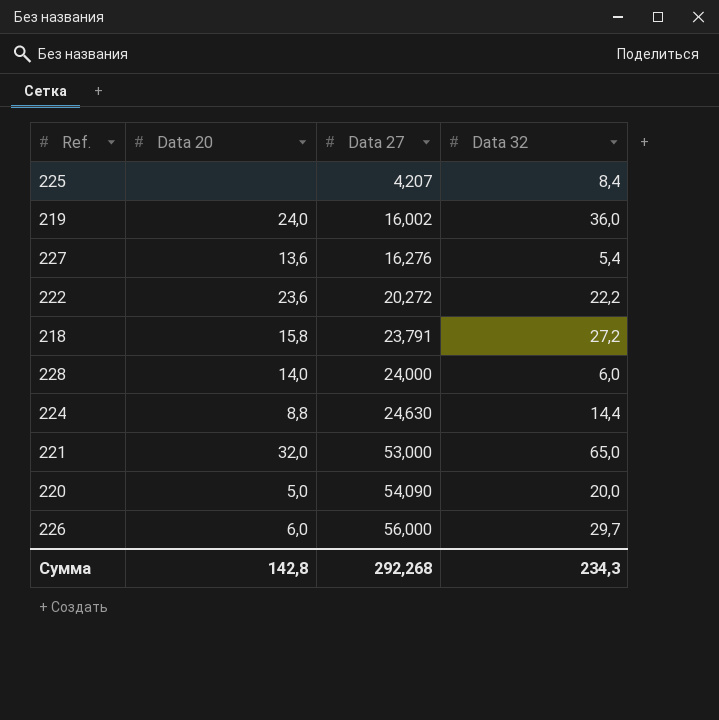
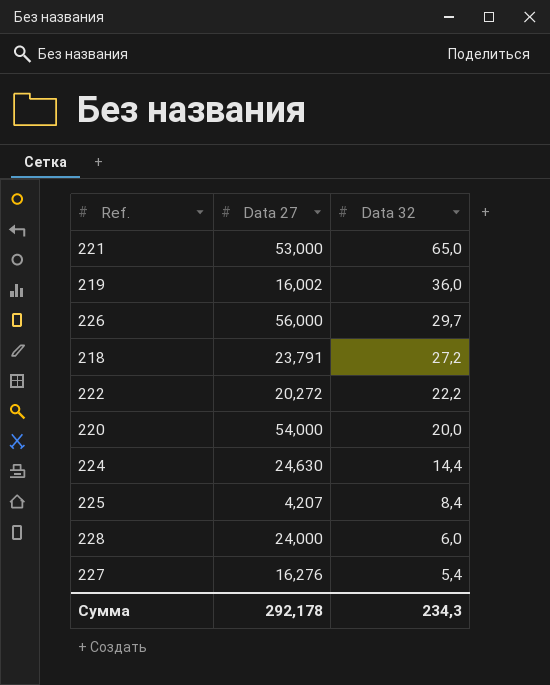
row order: Data 27 ascending -> Data 32 descending
column Data 20 | position: 2 -> none
220 | Data 27: 54,090 -> 54,000
Сумма | Data 27: 292,268 -> 292,178

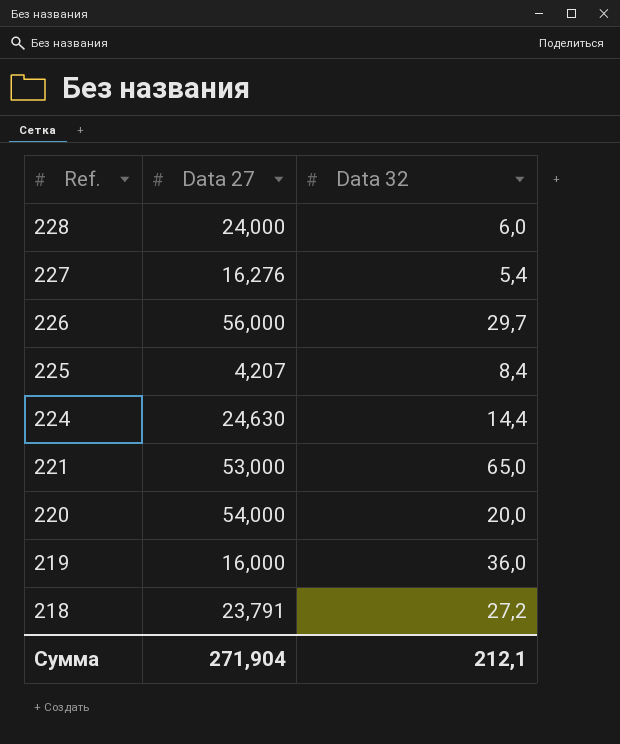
row order: Data 32 descending -> Ref. descending
row 222: 20,272 | 22,2 -> none
219 | Data 27: 16,002 -> 16,000
Сумма | Data 27: 292,178 -> 271,904
Сумма | Data 32: 234,3 -> 212,1

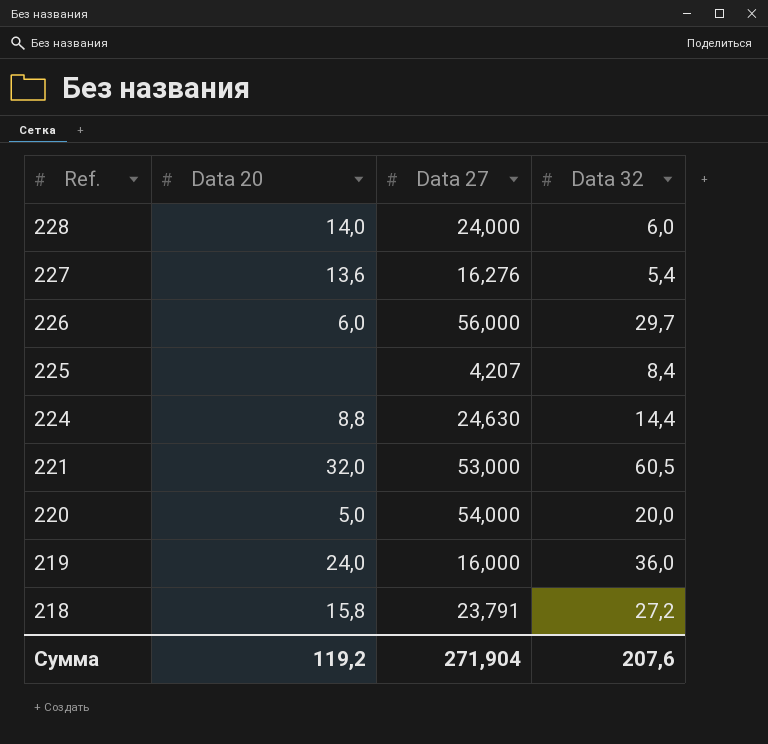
column Data 20 | position: none -> 2
221 | Data 32: 65,0 -> 60,5
Сумма | Data 32: 212,1 -> 207,6

